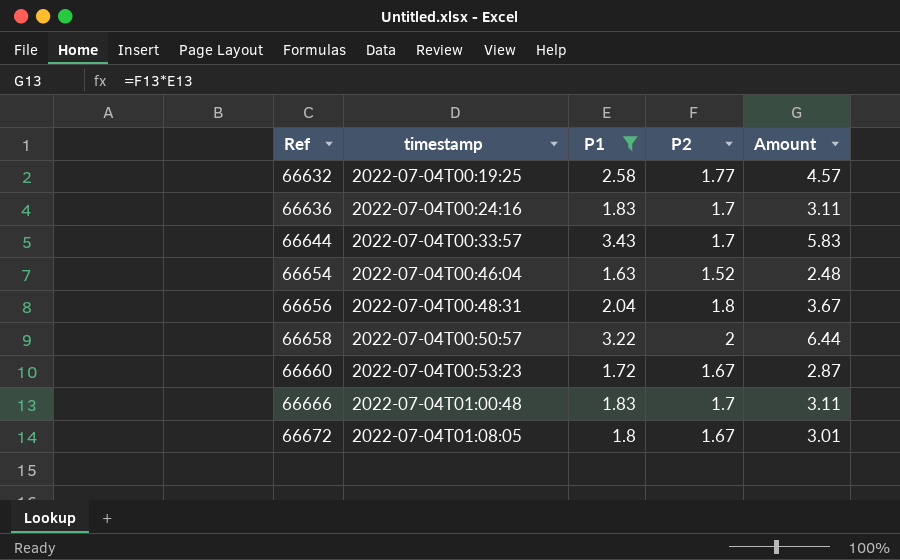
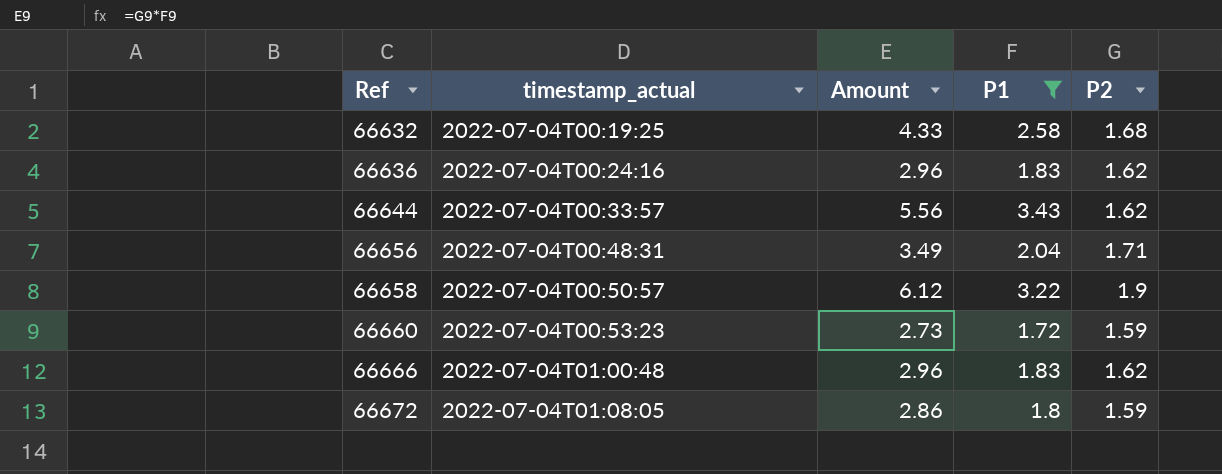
column name: timestamp -> timestamp_actual
column Amount | position: 5 -> 3
row 66654: 2022-07-04T00:46:04 | 1.63 | 1.52 | 2.48 -> none
66632 | Amount: 4.57 -> 4.33
66632 | P2: 1.77 -> 1.68
66636 | Amount: 3.11 -> 2.96
66636 | P2: 1.7 -> 1.62
66644 | Amount: 5.83 -> 5.56
66644 | P2: 1.7 -> 1.62
66656 | Amount: 3.67 -> 3.49
66656 | P2: 1.8 -> 1.71
66658 | Amount: 6.44 -> 6.12
66658 | P2: 2 -> 1.9
66660 | Amount: 2.87 -> 2.73
66660 | P2: 1.67 -> 1.59
66666 | Amount: 3.11 -> 2.96
66666 | P2: 1.7 -> 1.62
66672 | Amount: 3.01 -> 2.86
66672 | P2: 1.67 -> 1.59

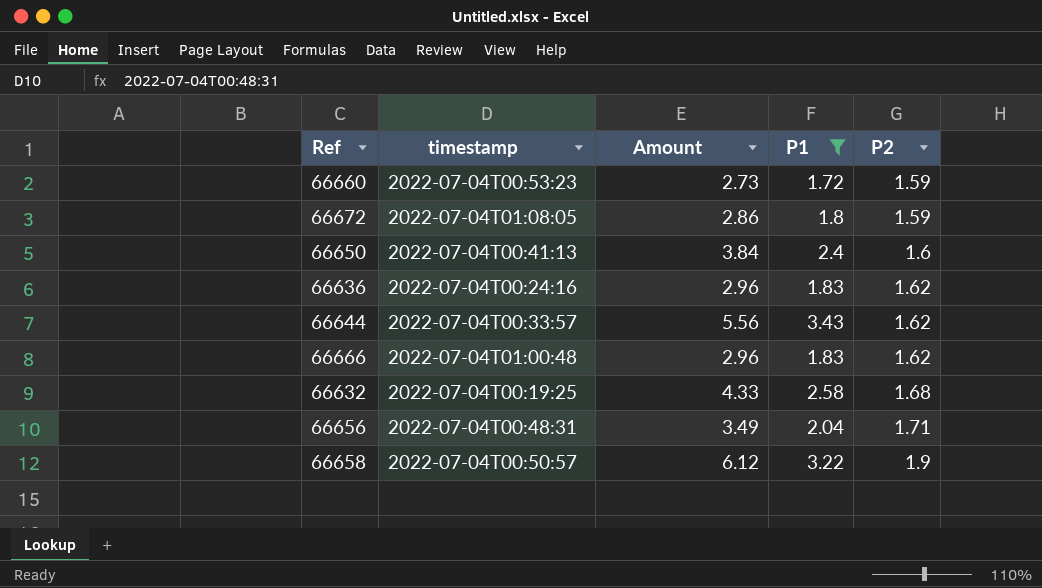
row order: Ref ascending -> P2 ascending
column name: timestamp_actual -> timestamp
row 66650: none -> 2022-07-04T00:41:13 | 3.84 | 2.4 | 1.6

